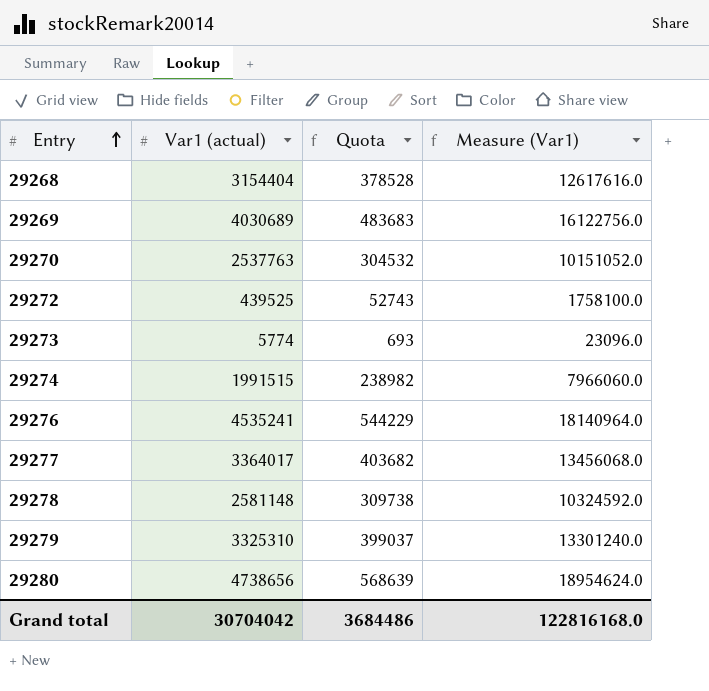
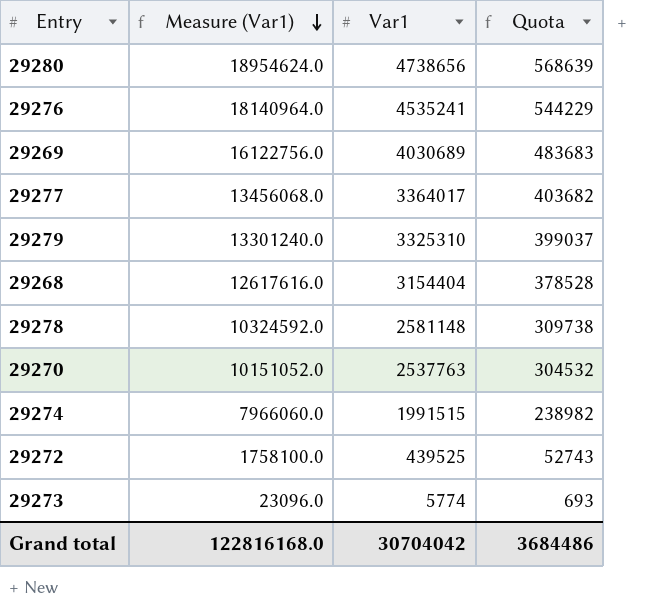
row order: Entry ascending -> Measure (Var1) descending
column Measure (Var1) | position: 4 -> 2
column name: Var1 (actual) -> Var1

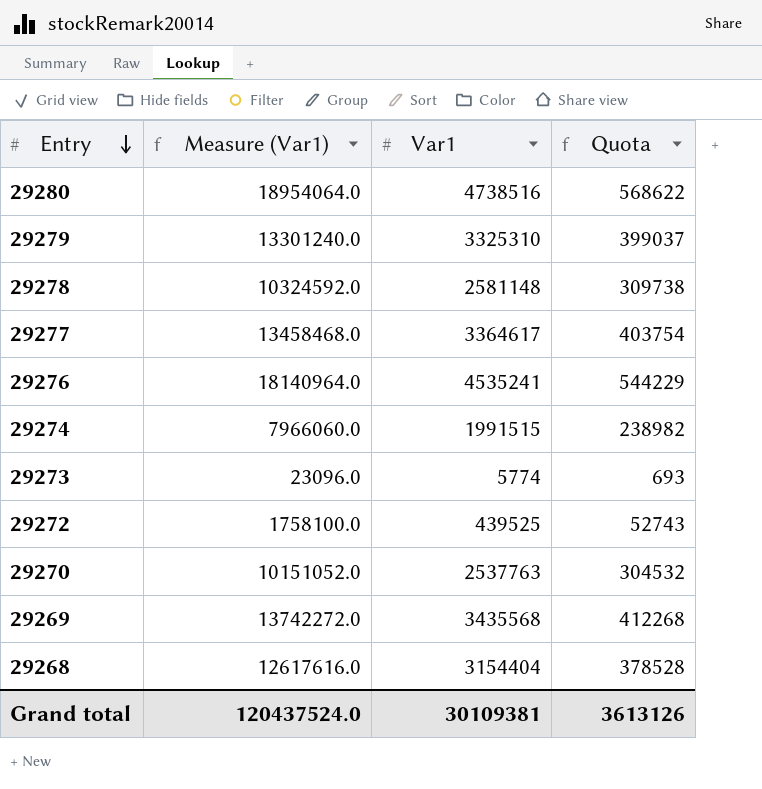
row order: Measure (Var1) descending -> Entry descending
29280 | Measure (Var1): 18954624.0 -> 18954064.0
29280 | Var1: 4738656 -> 4738516
29280 | Quota: 568639 -> 568622
29277 | Measure (Var1): 13456068.0 -> 13458468.0
29277 | Var1: 3364017 -> 3364617
29277 | Quota: 403682 -> 403754
29269 | Measure (Var1): 16122756.0 -> 13742272.0
29269 | Var1: 4030689 -> 3435568
29269 | Quota: 483683 -> 412268
Grand total | Measure (Var1): 122816168.0 -> 120437524.0
Grand total | Var1: 30704042 -> 30109381
Grand total | Quota: 3684486 -> 3613126

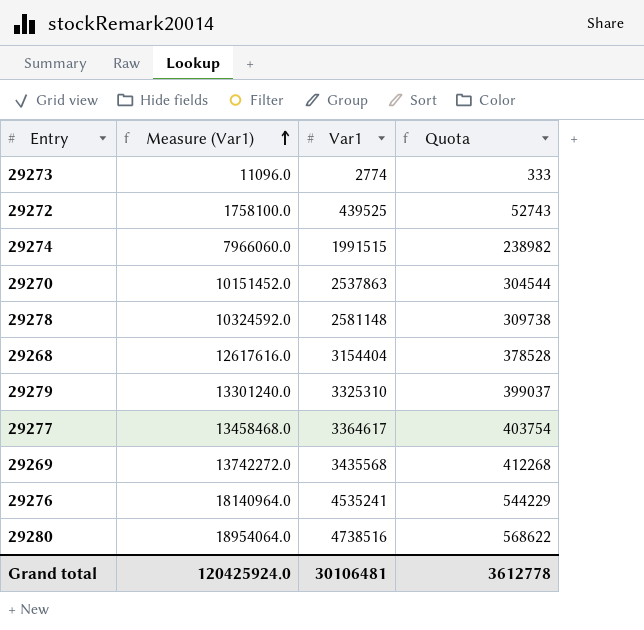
row order: Entry descending -> Measure (Var1) ascending
29273 | Measure (Var1): 23096.0 -> 11096.0
29273 | Var1: 5774 -> 2774
29273 | Quota: 693 -> 333
29270 | Measure (Var1): 10151052.0 -> 10151452.0
29270 | Var1: 2537763 -> 2537863
29270 | Quota: 304532 -> 304544
Grand total | Measure (Var1): 120437524.0 -> 120425924.0
Grand total | Var1: 30109381 -> 30106481
Grand total | Quota: 3613126 -> 3612778

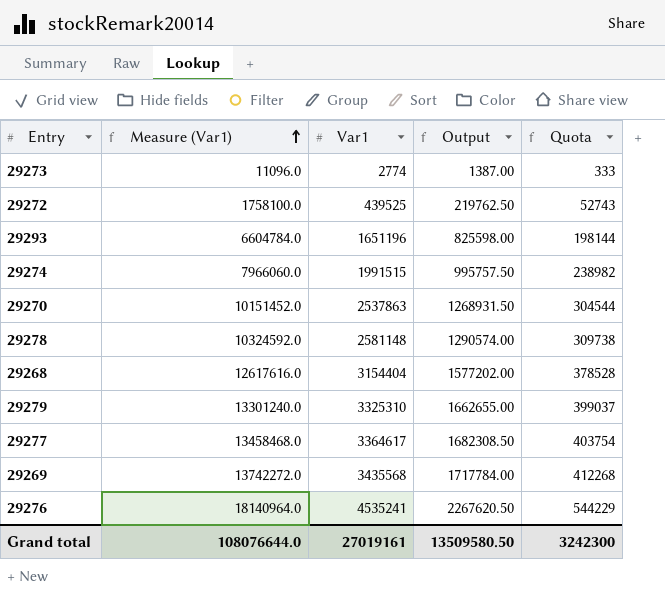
column Output | formula: none -> [Var1] * 0.5
row 29280: 18954064.0 | 4738516 | 568622 -> none
row 29293: none -> 6604784.0 | 1651196 | 825598.00 | 198144
Grand total | Measure (Var1): 120425924.0 -> 108076644.0
Grand total | Var1: 30106481 -> 27019161
Grand total | Quota: 3612778 -> 3242300

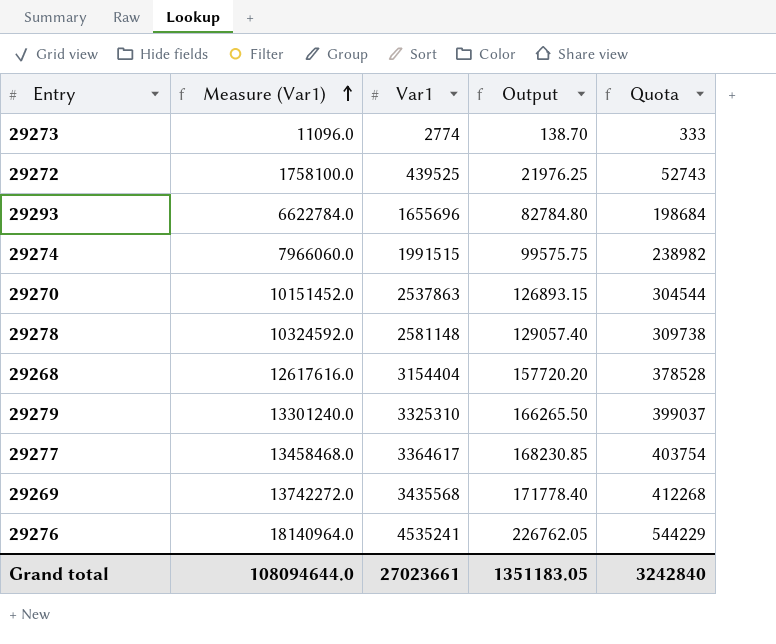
column Output | formula: [Var1] * 0.5 -> [Var1] * 0.05
29293 | Measure (Var1): 6604784.0 -> 6622784.0
29293 | Var1: 1651196 -> 1655696
29293 | Quota: 198144 -> 198684
Grand total | Measure (Var1): 108076644.0 -> 108094644.0
Grand total | Var1: 27019161 -> 27023661
Grand total | Output: 13509580.50 -> 1351183.05
Grand total | Quota: 3242300 -> 3242840

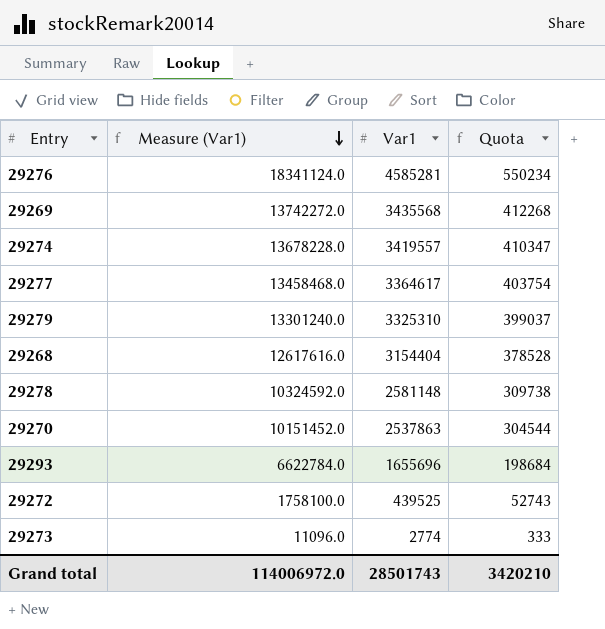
row order: Measure (Var1) ascending -> Measure (Var1) descending
column Output | formula: [Var1] * 0.05 -> none
29276 | Measure (Var1): 18140964.0 -> 18341124.0
29276 | Var1: 4535241 -> 4585281
29276 | Quota: 544229 -> 550234
29274 | Measure (Var1): 7966060.0 -> 13678228.0
29274 | Var1: 1991515 -> 3419557
29274 | Quota: 238982 -> 410347
Grand total | Measure (Var1): 108094644.0 -> 114006972.0
Grand total | Var1: 27023661 -> 28501743
Grand total | Quota: 3242840 -> 3420210

